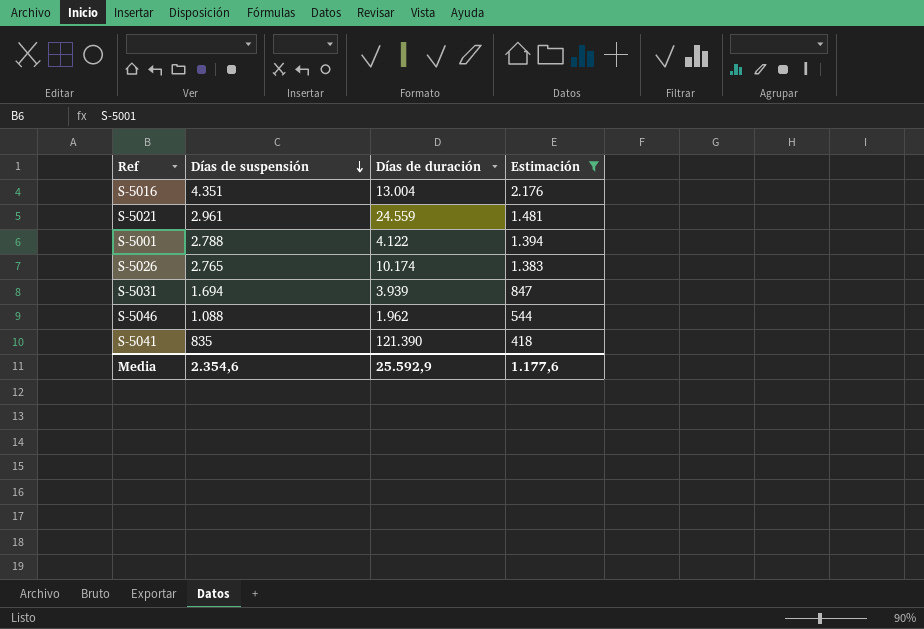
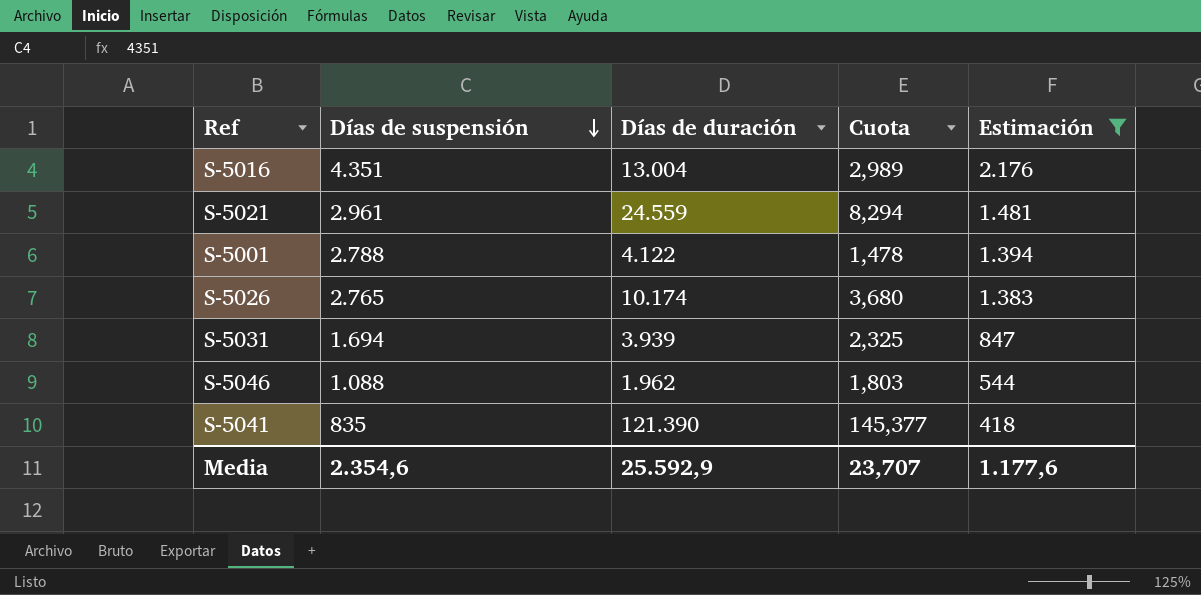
column Cuota | formula: none -> [Días de duración] / [Días de suspensión]

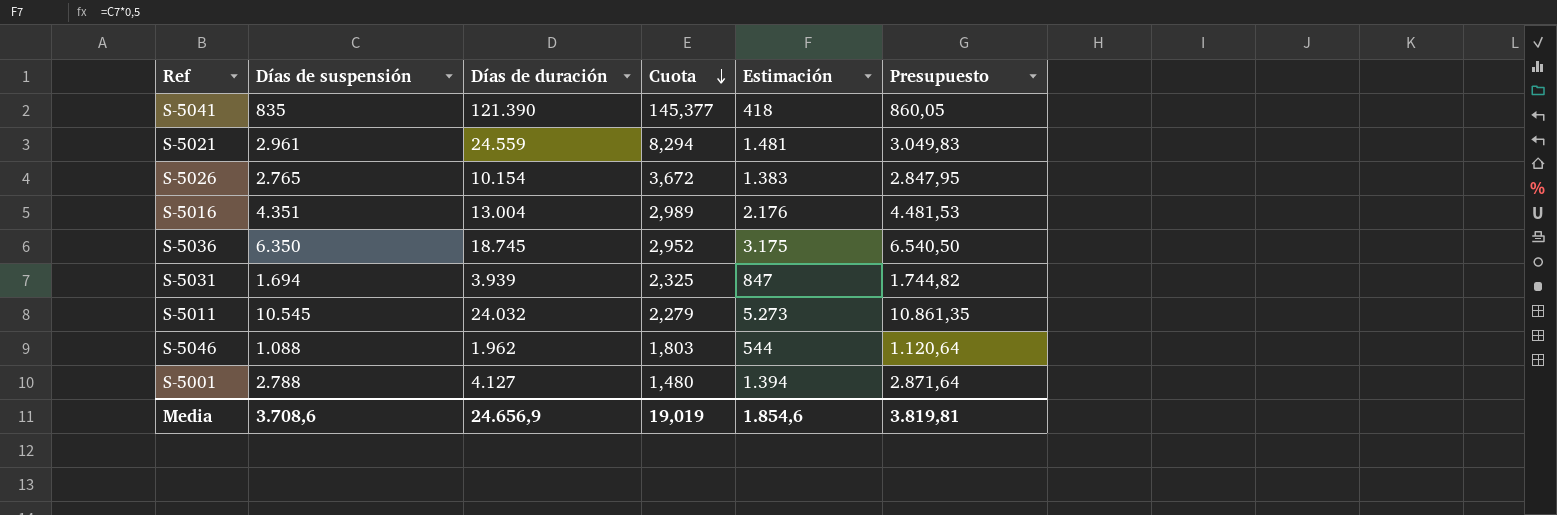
filter: Estimación <= 2.176 -> none
row order: Días de suspensión descending -> Cuota descending
column Presupuesto | formula: none -> [Días de suspensión] * 1,03
S-5026 | Días de duración: 10.174 -> 10.154
S-5026 | Cuota: 3,680 -> 3,672
S-5001 | Días de duración: 4.122 -> 4.127
S-5001 | Cuota: 1,478 -> 1,480
Media | Días de suspensión: 2.354,6 -> 3.708,6
Media | Días de duración: 25.592,9 -> 24.656,9
Media | Cuota: 23,707 -> 19,019
Media | Estimación: 1.177,6 -> 1.854,6

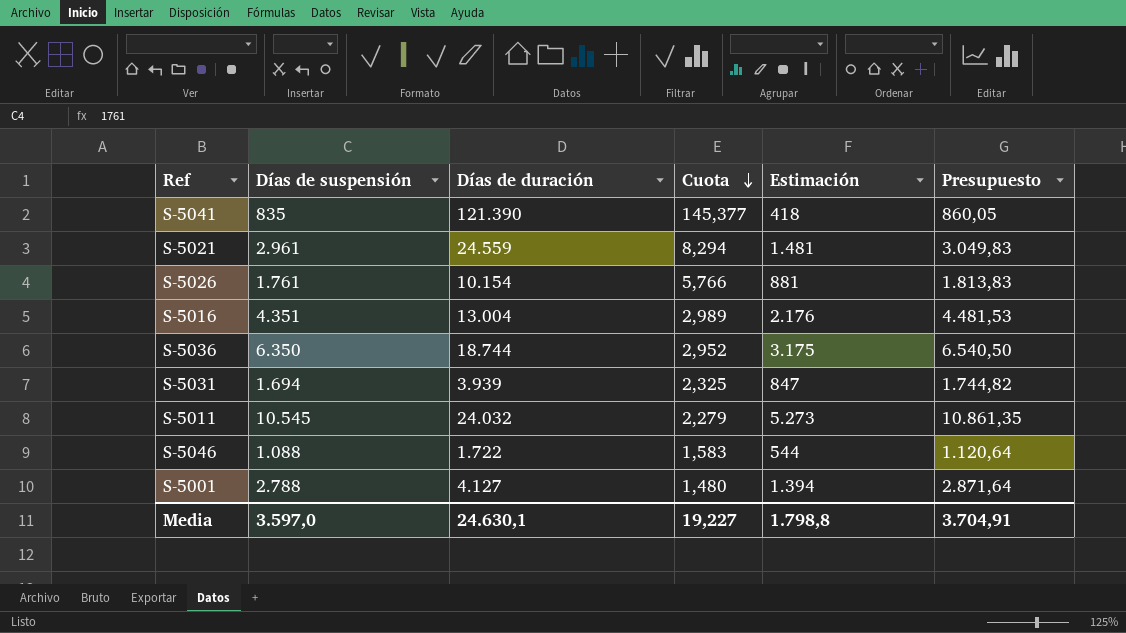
S-5026 | Días de suspensión: 2.765 -> 1.761
S-5026 | Cuota: 3,672 -> 5,766
S-5026 | Estimación: 1.383 -> 881
S-5026 | Presupuesto: 2.847,95 -> 1.813,83
S-5036 | Días de duración: 18.745 -> 18.744
S-5046 | Días de duración: 1.962 -> 1.722
S-5046 | Cuota: 1,803 -> 1,583
Media | Días de suspensión: 3.708,6 -> 3.597,0
Media | Días de duración: 24.656,9 -> 24.630,1
Media | Cuota: 19,019 -> 19,227
Media | Estimación: 1.854,6 -> 1.798,8
Media | Presupuesto: 3.819,81 -> 3.704,91

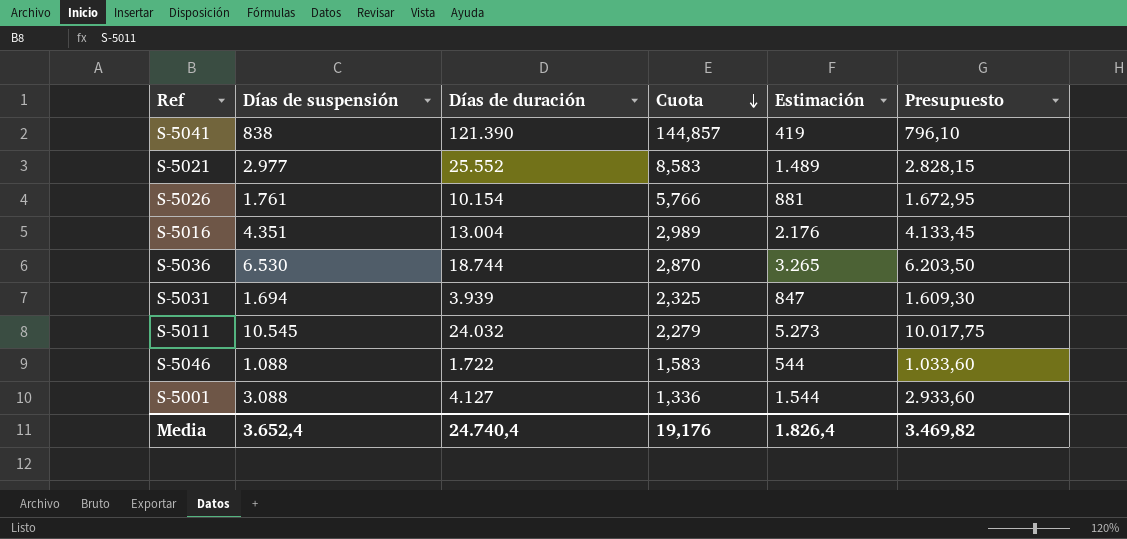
column Presupuesto | formula: [Días de suspensión] * 1,03 -> [Días de suspensión] * 0,95
S-5041 | Días de suspensión: 835 -> 838
S-5041 | Cuota: 145,377 -> 144,857
S-5041 | Estimación: 418 -> 419
S-5021 | Días de suspensión: 2.961 -> 2.977
S-5021 | Días de duración: 24.559 -> 25.552
S-5021 | Cuota: 8,294 -> 8,583
S-5021 | Estimación: 1.481 -> 1.489
S-5036 | Días de suspensión: 6.350 -> 6.530
S-5036 | Cuota: 2,952 -> 2,870
S-5036 | Estimación: 3.175 -> 3.265
S-5001 | Días de suspensión: 2.788 -> 3.088
S-5001 | Cuota: 1,480 -> 1,336
S-5001 | Estimación: 1.394 -> 1.544
Media | Días de suspensión: 3.597,0 -> 3.652,4
Media | Días de duración: 24.630,1 -> 24.740,4
Media | Cuota: 19,227 -> 19,176
Media | Estimación: 1.798,8 -> 1.826,4
Media | Presupuesto: 3.704,91 -> 3.469,82

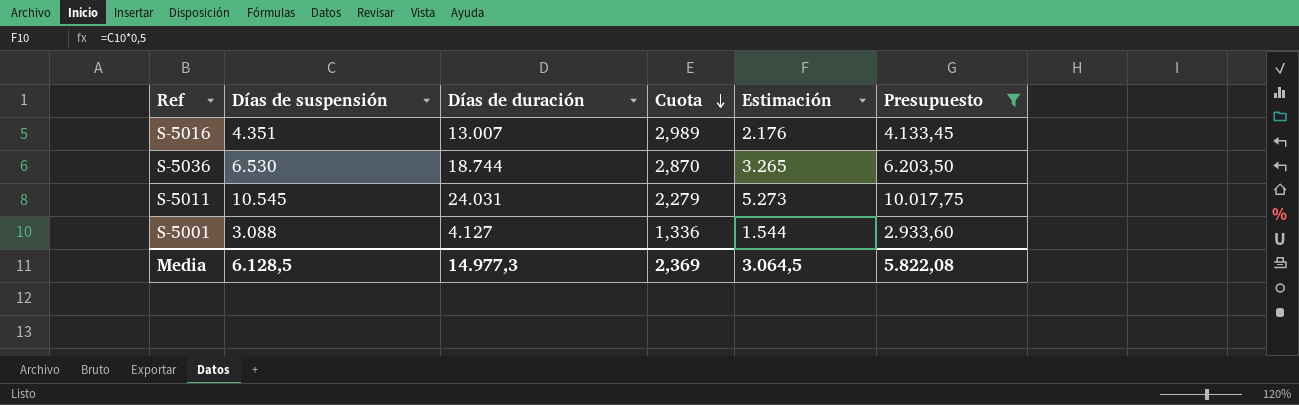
filter: none -> Presupuesto >= 2.933,60
S-5016 | Días de duración: 13.004 -> 13.007
S-5011 | Días de duración: 24.032 -> 24.031
Media | Días de suspensión: 3.652,4 -> 6.128,5
Media | Días de duración: 24.740,4 -> 14.977,3
Media | Cuota: 19,176 -> 2,369
Media | Estimación: 1.826,4 -> 3.064,5
Media | Presupuesto: 3.469,82 -> 5.822,08

